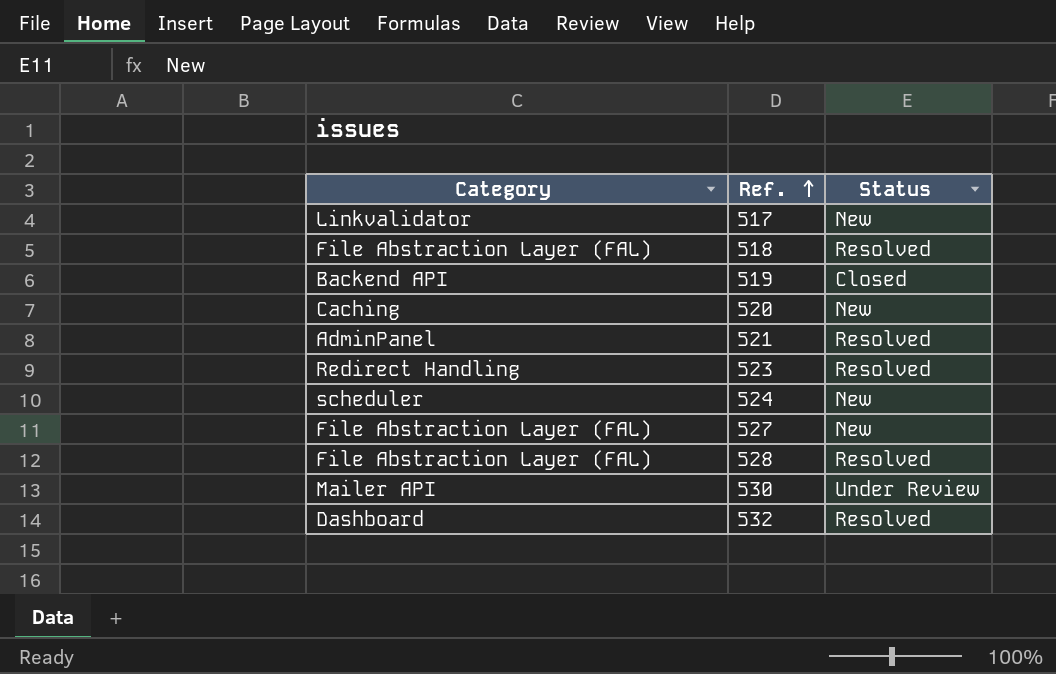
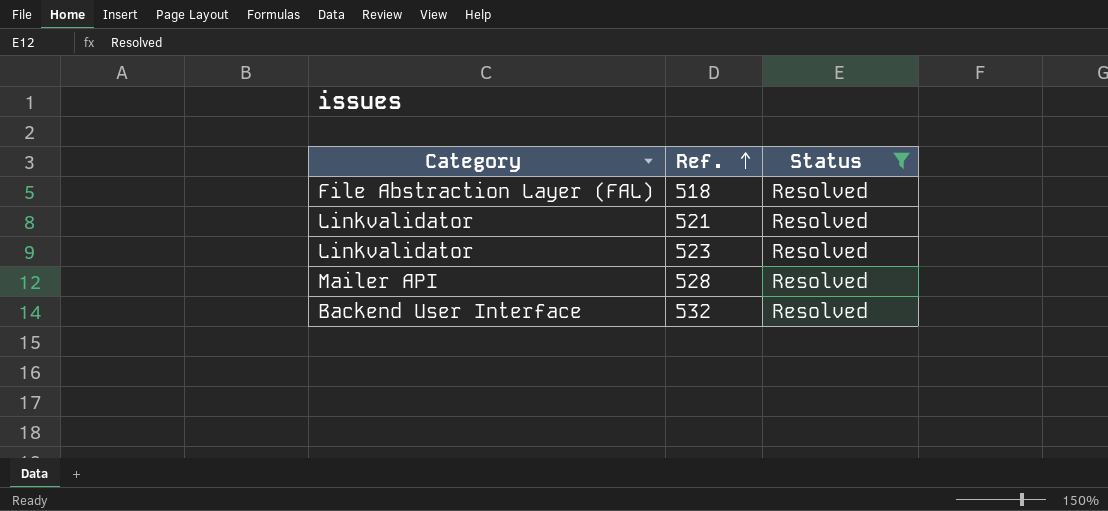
filter: none -> Status = Resolved
521 | Category: AdminPanel -> Linkvalidator
523 | Category: Redirect Handling -> Linkvalidator
528 | Category: File Abstraction Layer (FAL) -> Mailer API
532 | Category: Dashboard -> Backend User Interface

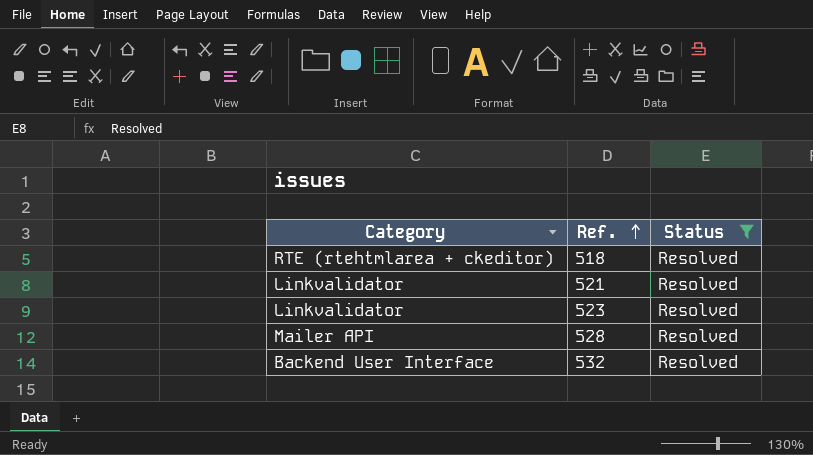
518 | Category: File Abstraction Layer (FAL) -> RTE (rtehtmlarea + ckeditor)

